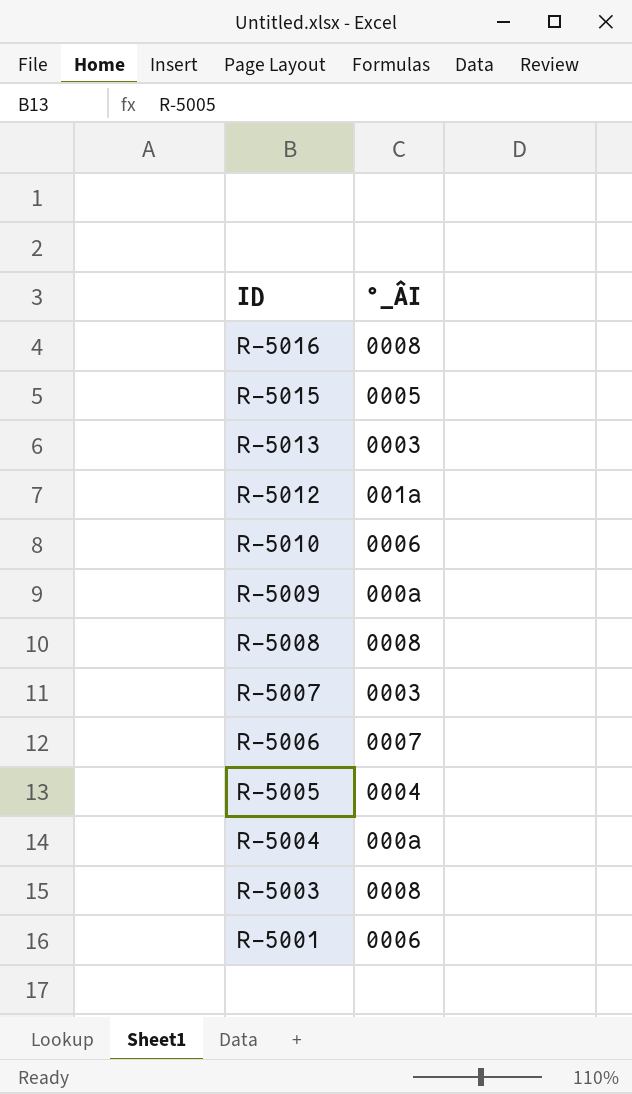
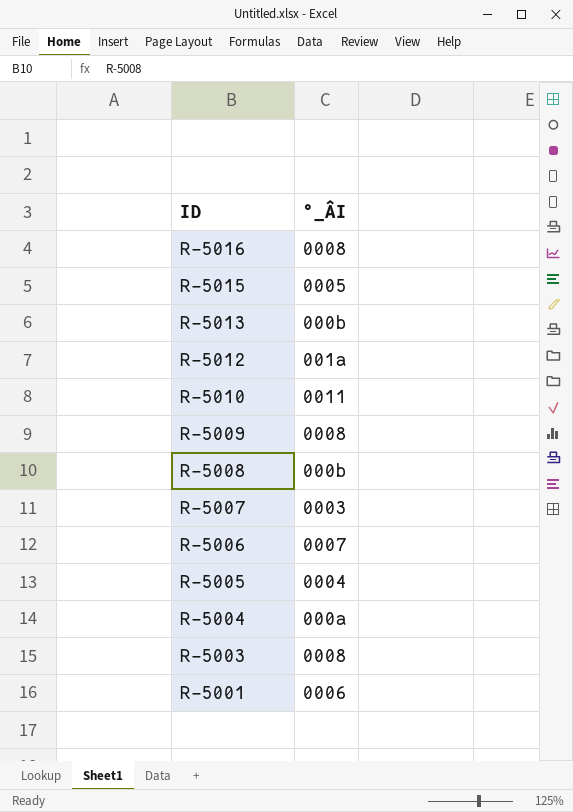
R-5013 | °_ÂI: 0003 -> 000b
R-5010 | °_ÂI: 0006 -> 0011
R-5009 | °_ÂI: 000a -> 0008
R-5008 | °_ÂI: 0008 -> 000b

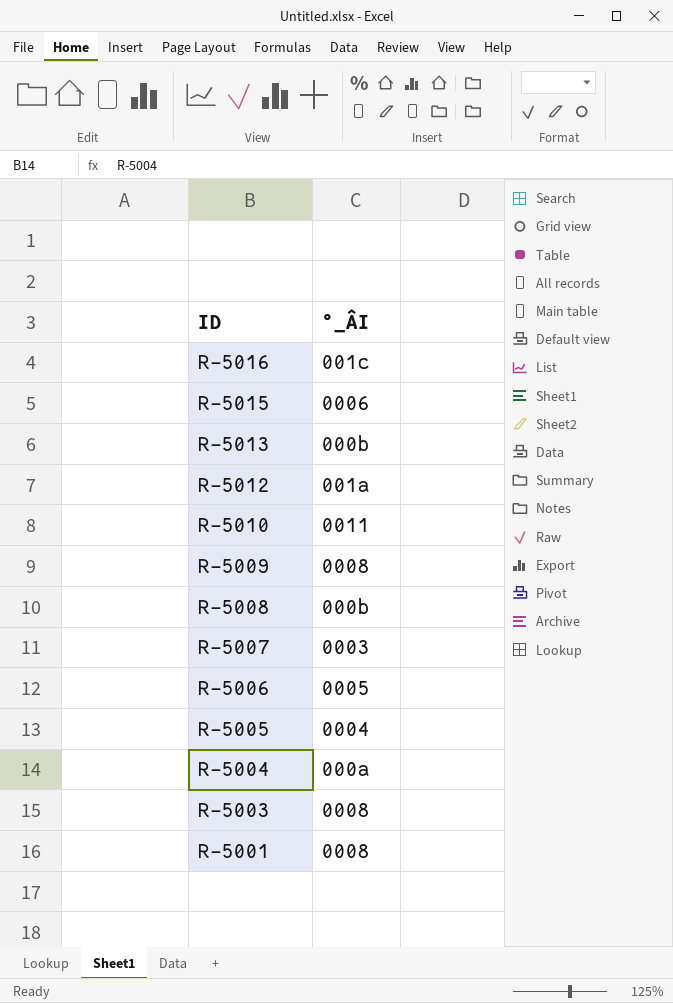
R-5016 | °_ÂI: 0008 -> 001c
R-5015 | °_ÂI: 0005 -> 0006
R-5006 | °_ÂI: 0007 -> 0005
R-5001 | °_ÂI: 0006 -> 0008

